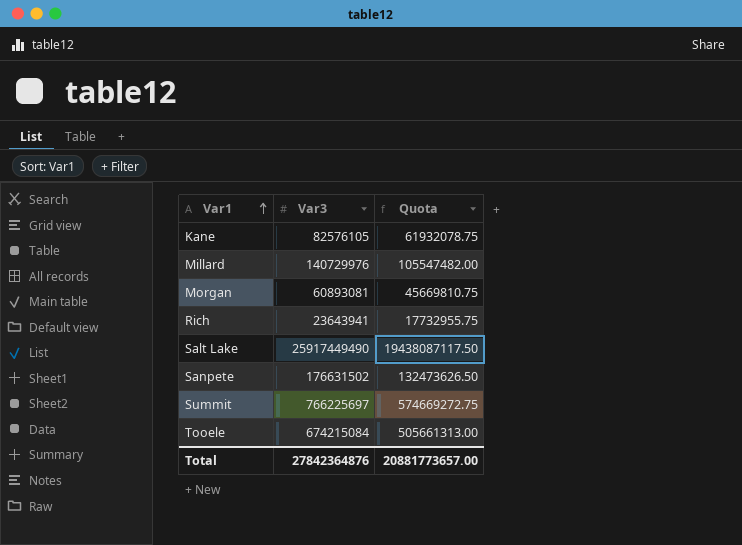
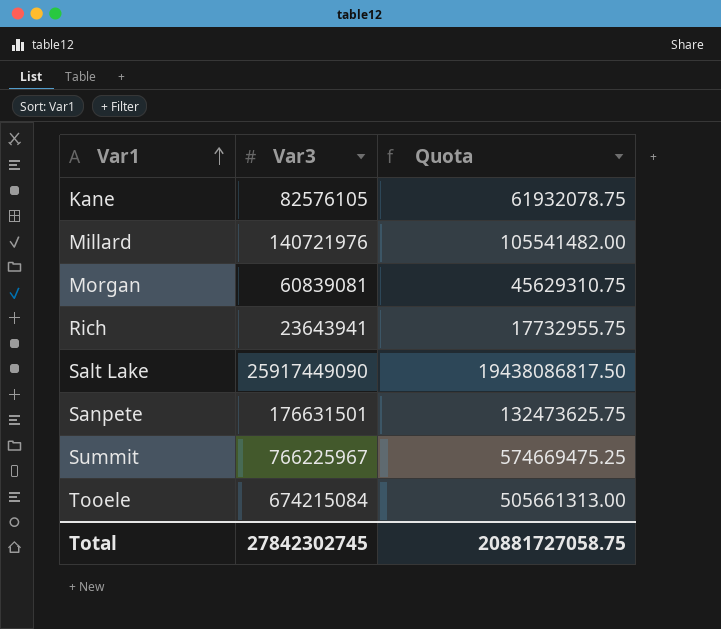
Millard | Var3: 140729976 -> 140721976
Millard | Quota: 105547482.00 -> 105541482.00
Morgan | Var3: 60893081 -> 60839081
Morgan | Quota: 45669810.75 -> 45629310.75
Salt Lake | Var3: 25917449490 -> 25917449090
Salt Lake | Quota: 19438087117.50 -> 19438086817.50
Sanpete | Var3: 176631502 -> 176631501
Sanpete | Quota: 132473626.50 -> 132473625.75
Summit | Var3: 766225697 -> 766225967
Summit | Quota: 574669272.75 -> 574669475.25
Total | Var3: 27842364876 -> 27842302745
Total | Quota: 20881773657.00 -> 20881727058.75

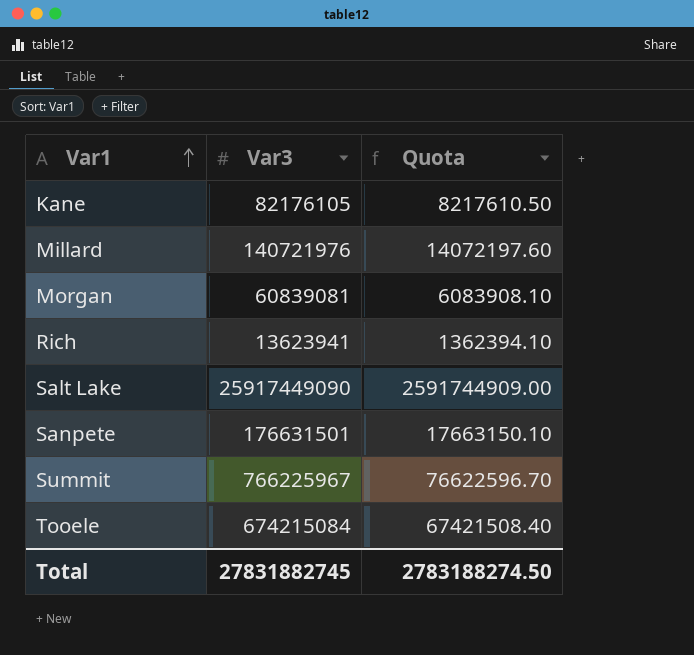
column Quota | formula: [Var3] * 0.75 -> [Var3] * 0.1
Kane | Var3: 82576105 -> 82176105
Rich | Var3: 23643941 -> 13623941
Total | Var3: 27842302745 -> 27831882745
Total | Quota: 20881727058.75 -> 2783188274.50

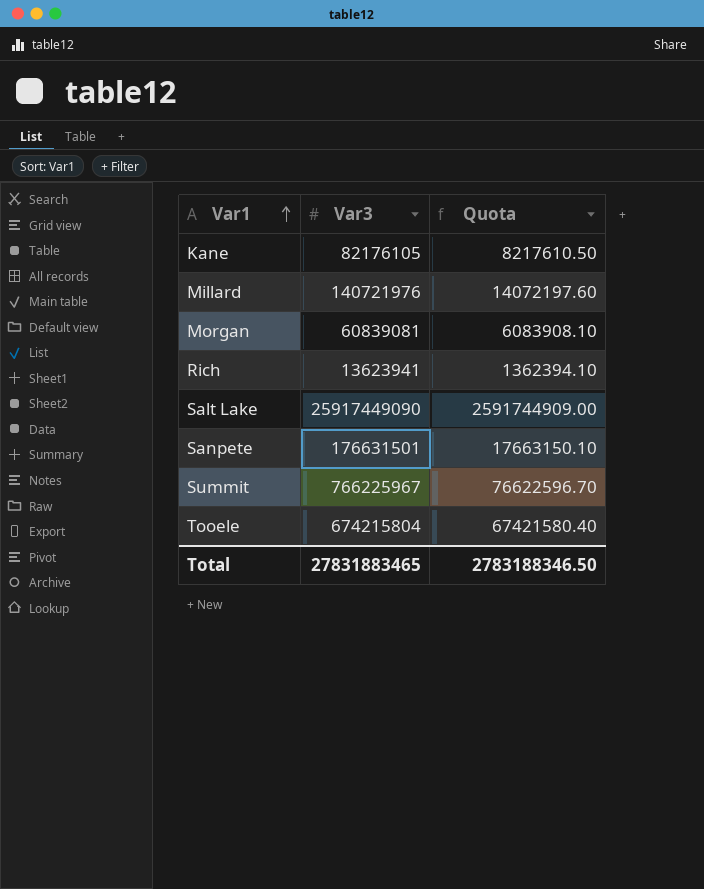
Tooele | Var3: 674215084 -> 674215804
Tooele | Quota: 67421508.40 -> 67421580.40
Total | Var3: 27831882745 -> 27831883465
Total | Quota: 2783188274.50 -> 2783188346.50

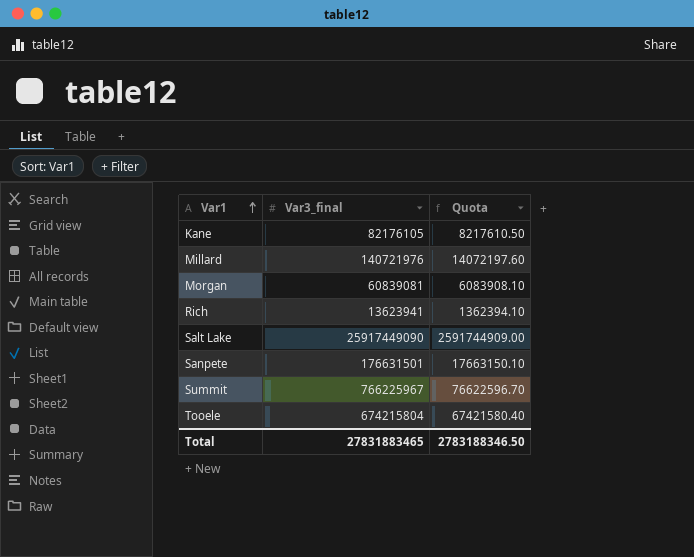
column name: Var3 -> Var3_final

